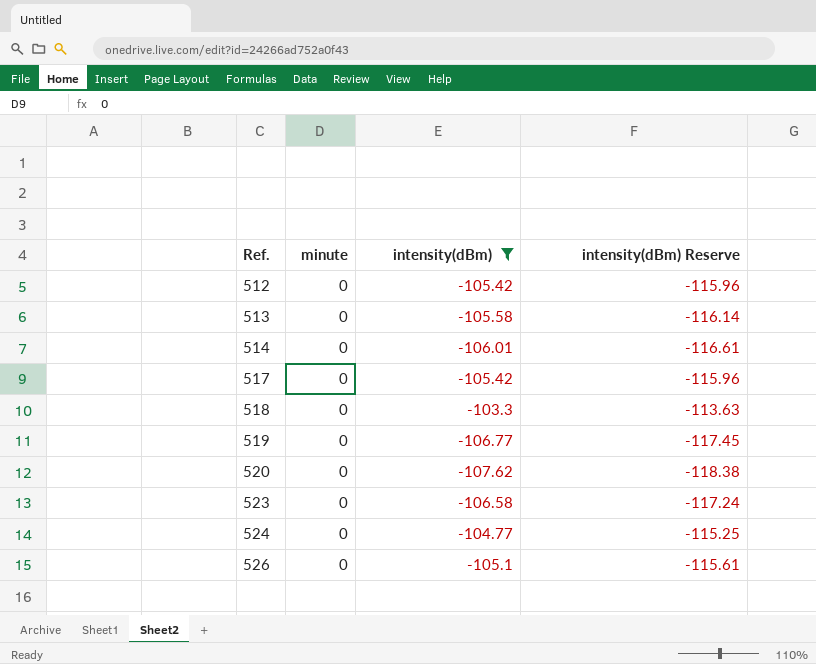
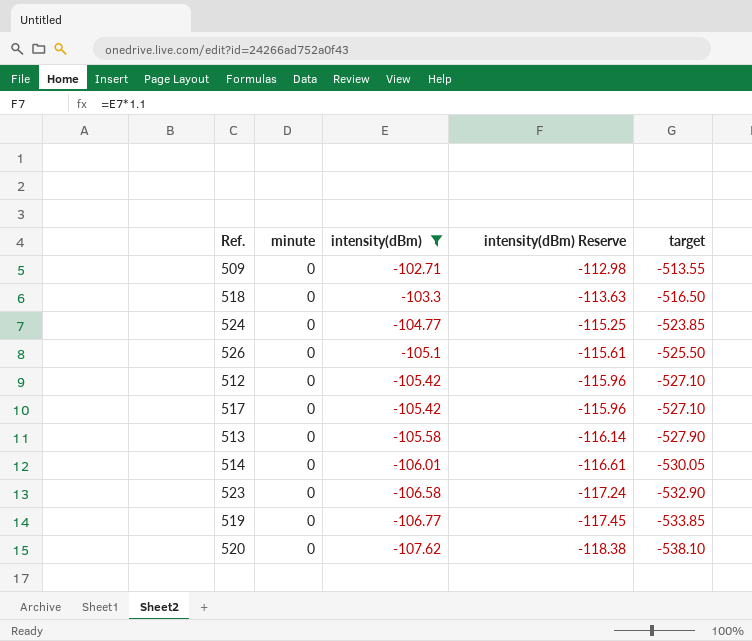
row order: Ref. ascending -> intensity(dBm) descending
column target | formula: none -> [intensity(dBm)] * 5
row 509: none -> 0 | -102.71 | -112.98 | -513.55

